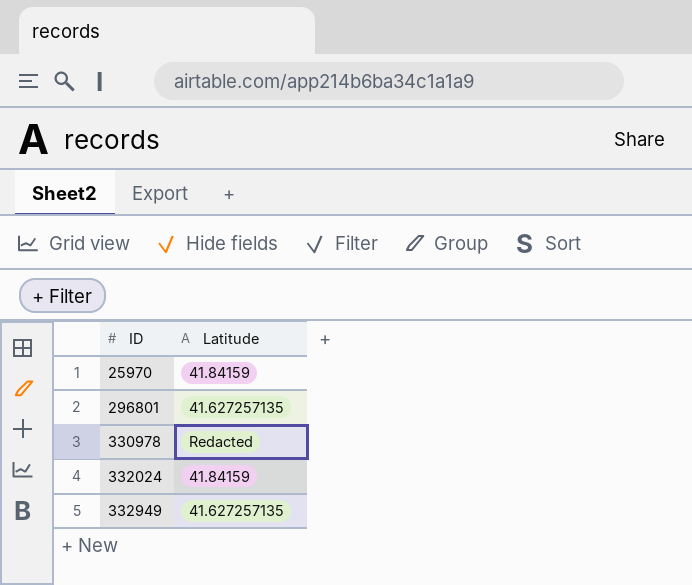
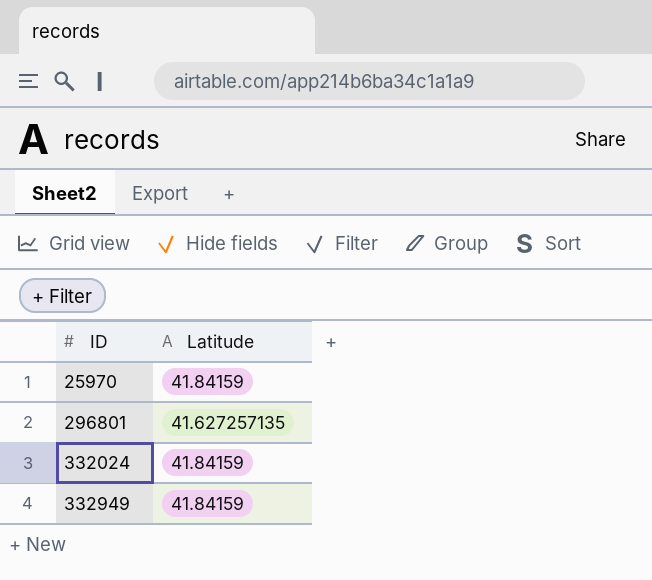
row 330978: Redacted -> none
332949 | Latitude: 41.627257135 -> 41.84159

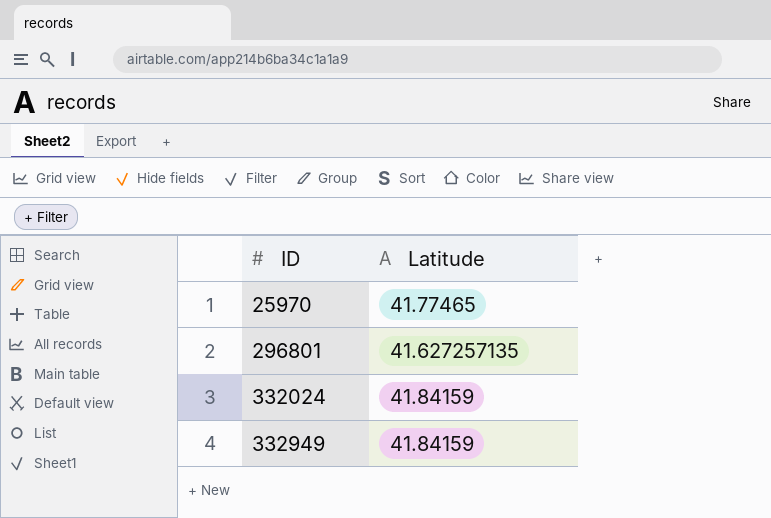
25970 | Latitude: 41.84159 -> 41.77465

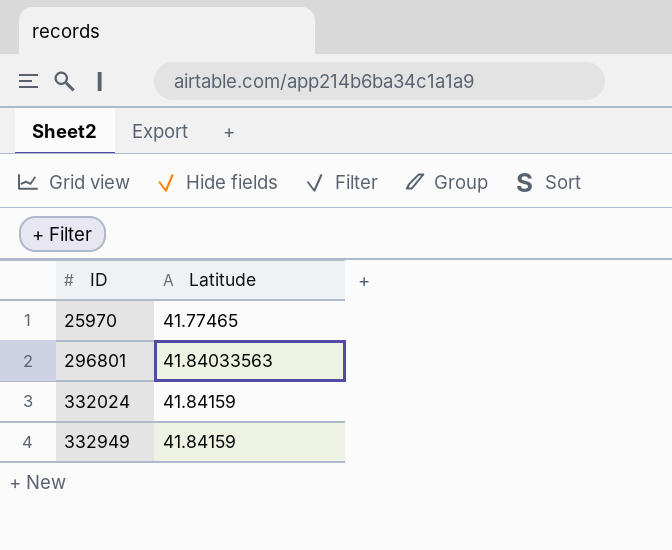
296801 | Latitude: 41.627257135 -> 41.84033563

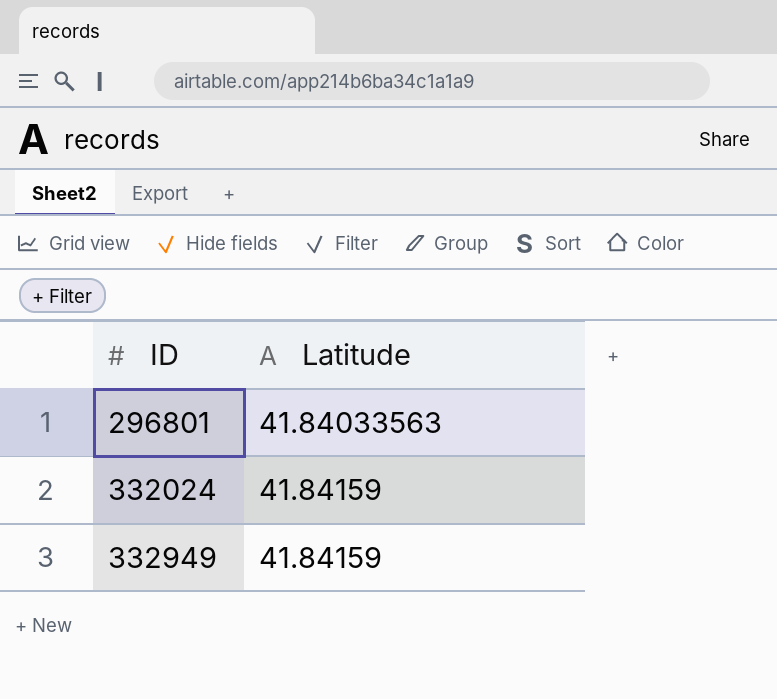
row 25970: 41.77465 -> none

